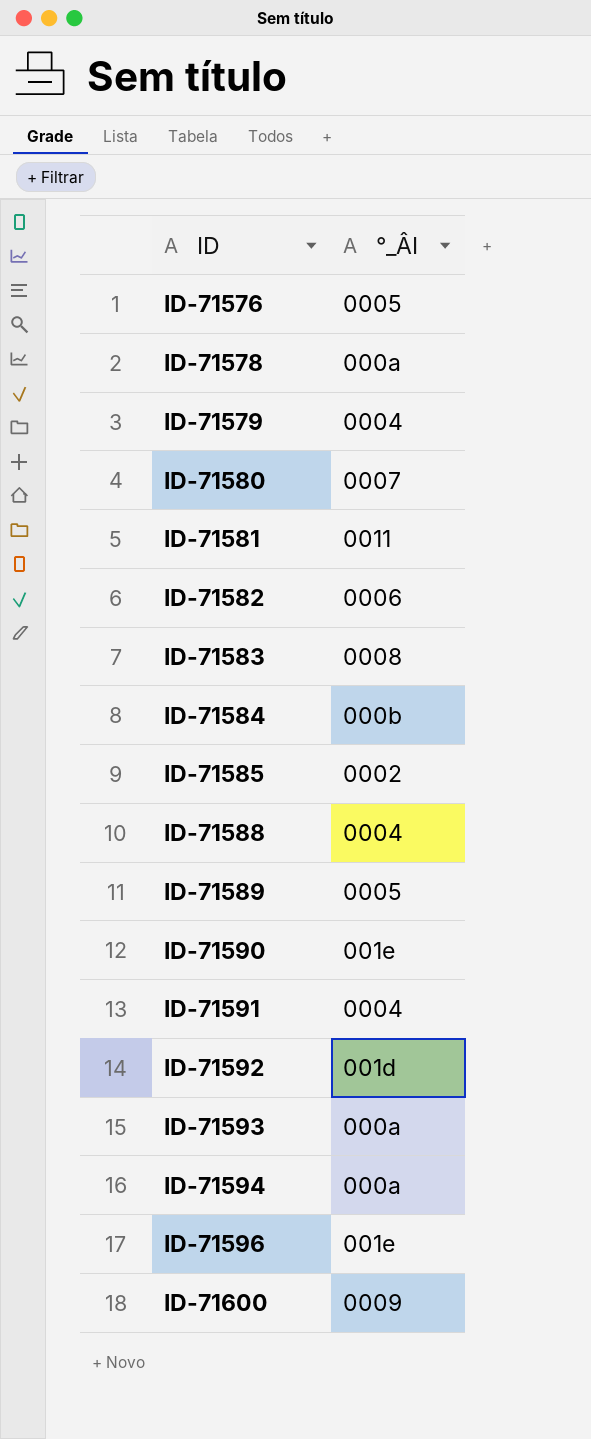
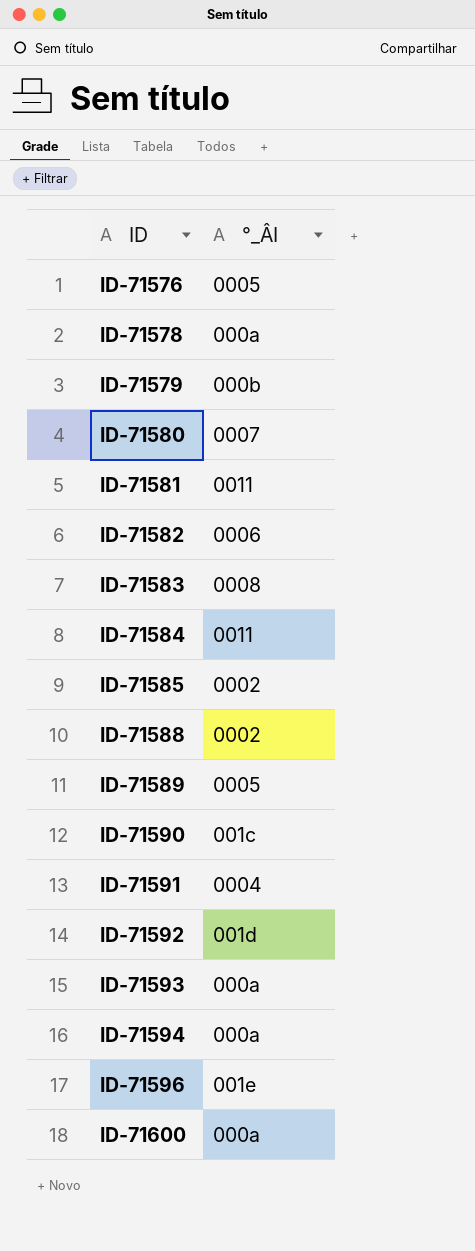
ID-71579 | °_ÂI: 0004 -> 000b
ID-71584 | °_ÂI: 000b -> 0011
ID-71588 | °_ÂI: 0004 -> 0002
ID-71590 | °_ÂI: 001e -> 001c
ID-71600 | °_ÂI: 0009 -> 000a

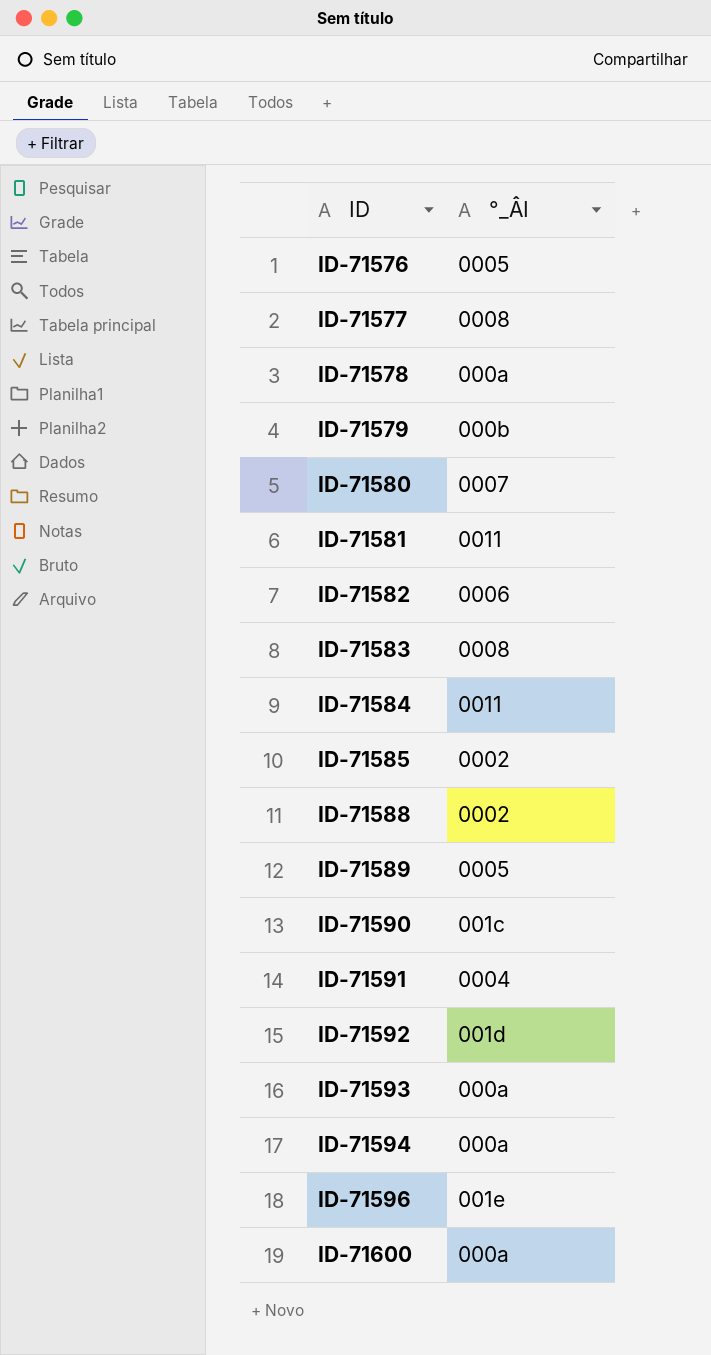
row ID-71577: none -> 0008

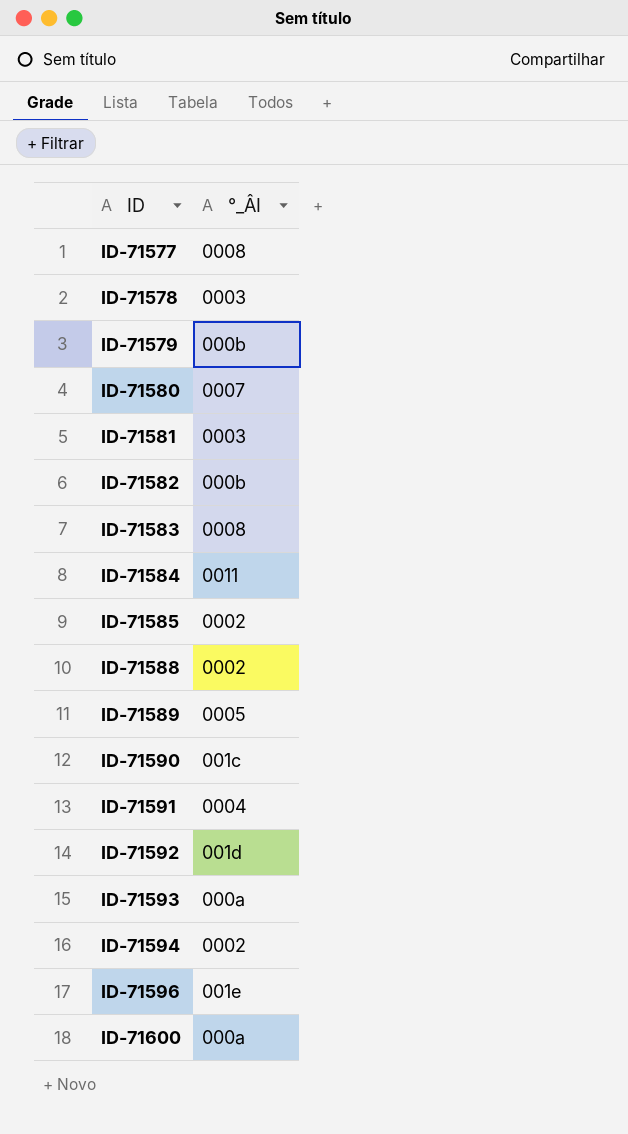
row ID-71576: 0005 -> none
ID-71578 | °_ÂI: 000a -> 0003
ID-71581 | °_ÂI: 0011 -> 0003
ID-71582 | °_ÂI: 0006 -> 000b
ID-71594 | °_ÂI: 000a -> 0002

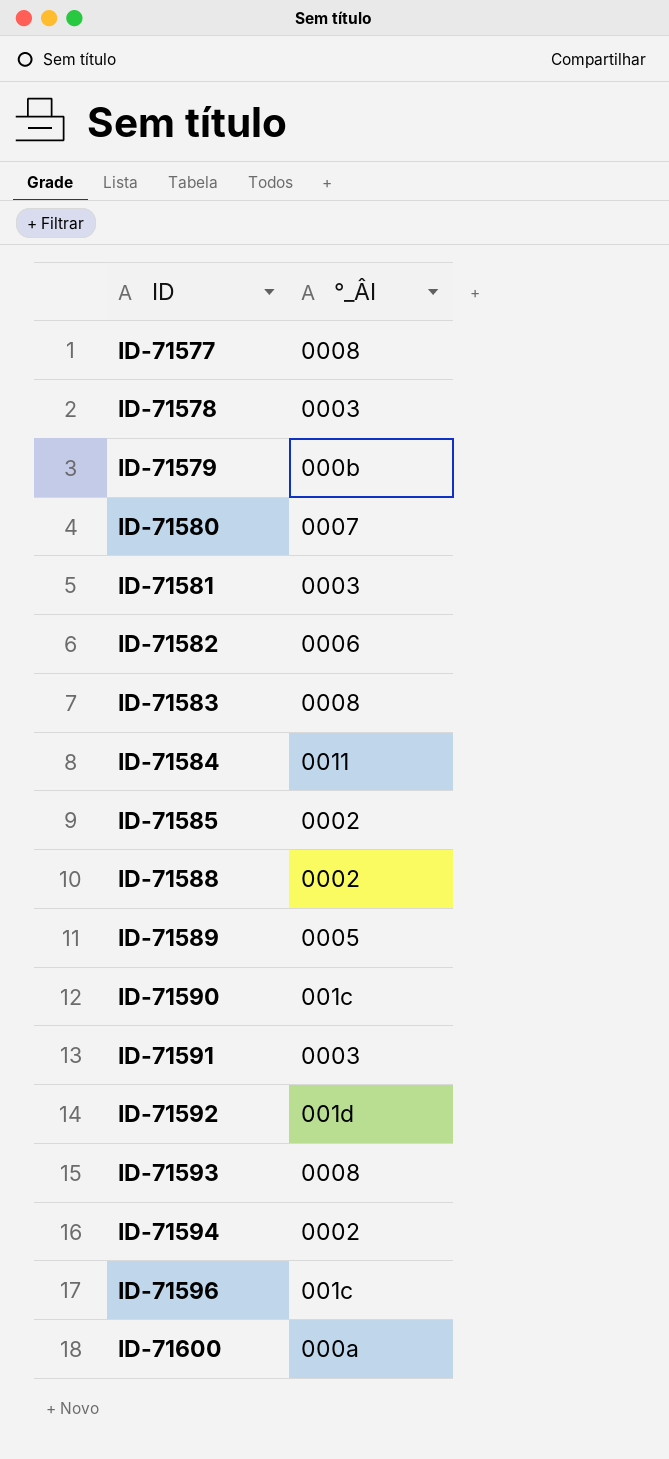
ID-71582 | °_ÂI: 000b -> 0006
ID-71591 | °_ÂI: 0004 -> 0003
ID-71593 | °_ÂI: 000a -> 0008
ID-71596 | °_ÂI: 001e -> 001c

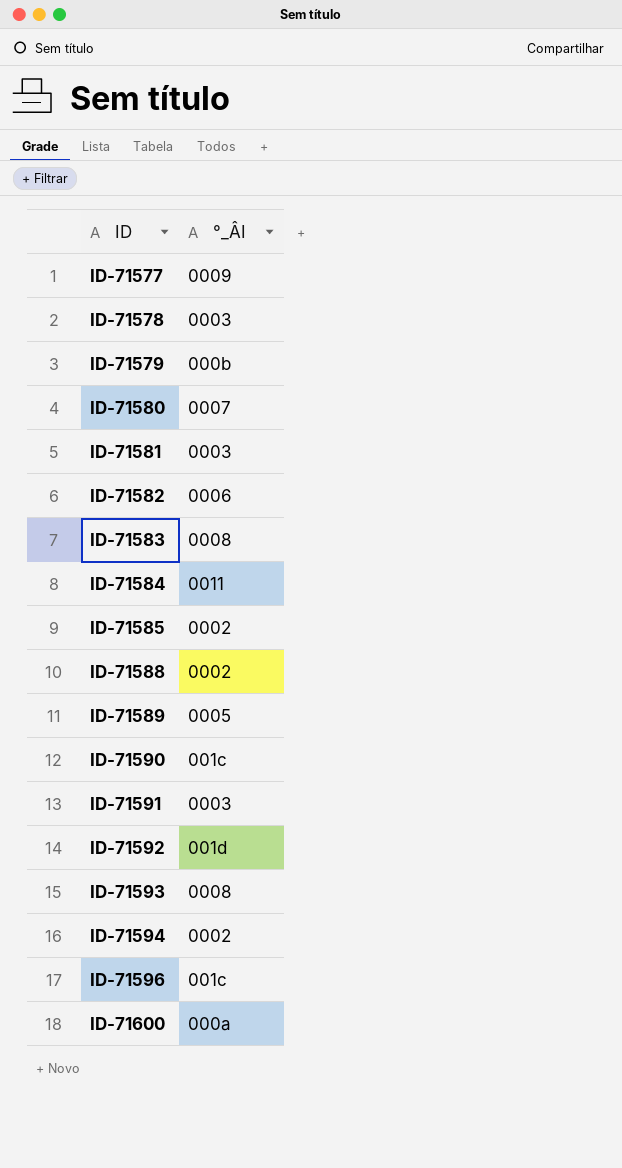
ID-71577 | °_ÂI: 0008 -> 0009

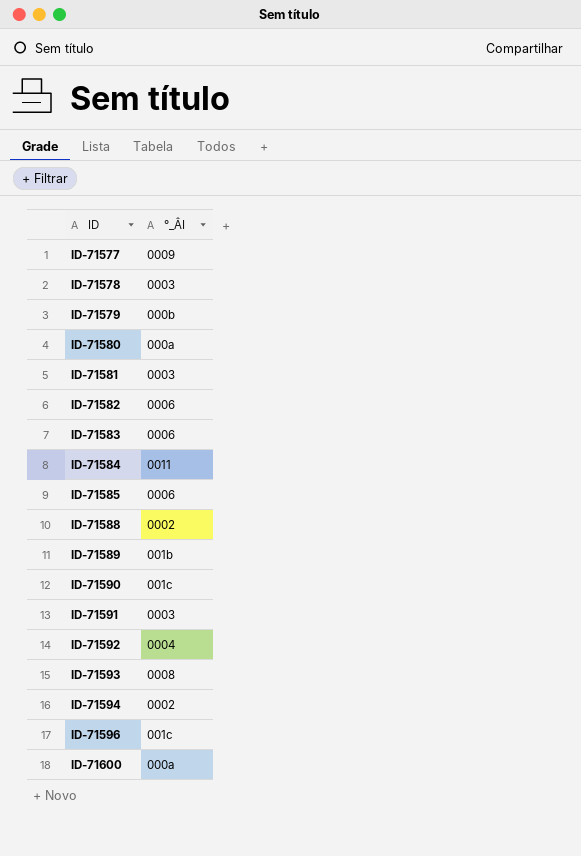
ID-71580 | °_ÂI: 0007 -> 000a
ID-71583 | °_ÂI: 0008 -> 0006
ID-71585 | °_ÂI: 0002 -> 0006
ID-71589 | °_ÂI: 0005 -> 001b
ID-71592 | °_ÂI: 001d -> 0004

